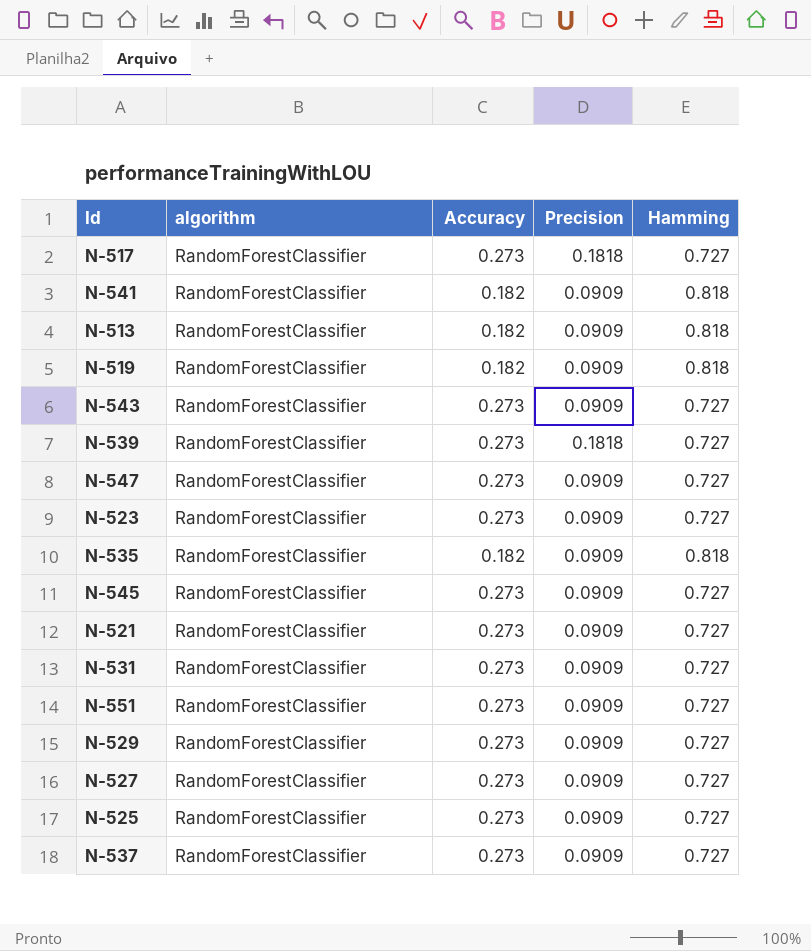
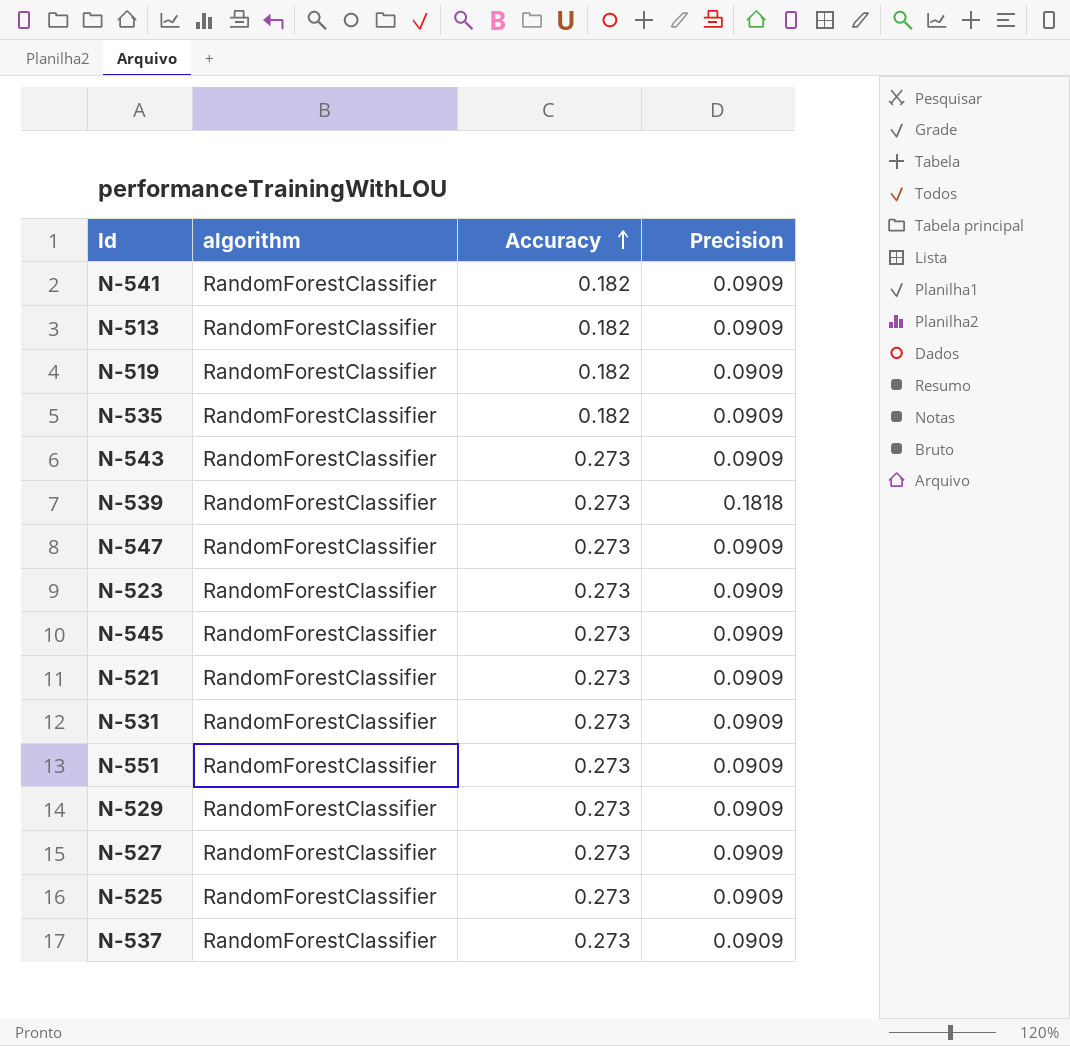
row order: none -> Accuracy ascending
column Hamming | position: 5 -> none
row N-517: RandomForestClassifier | 0.273 | 0.1818 | 0.727 -> none

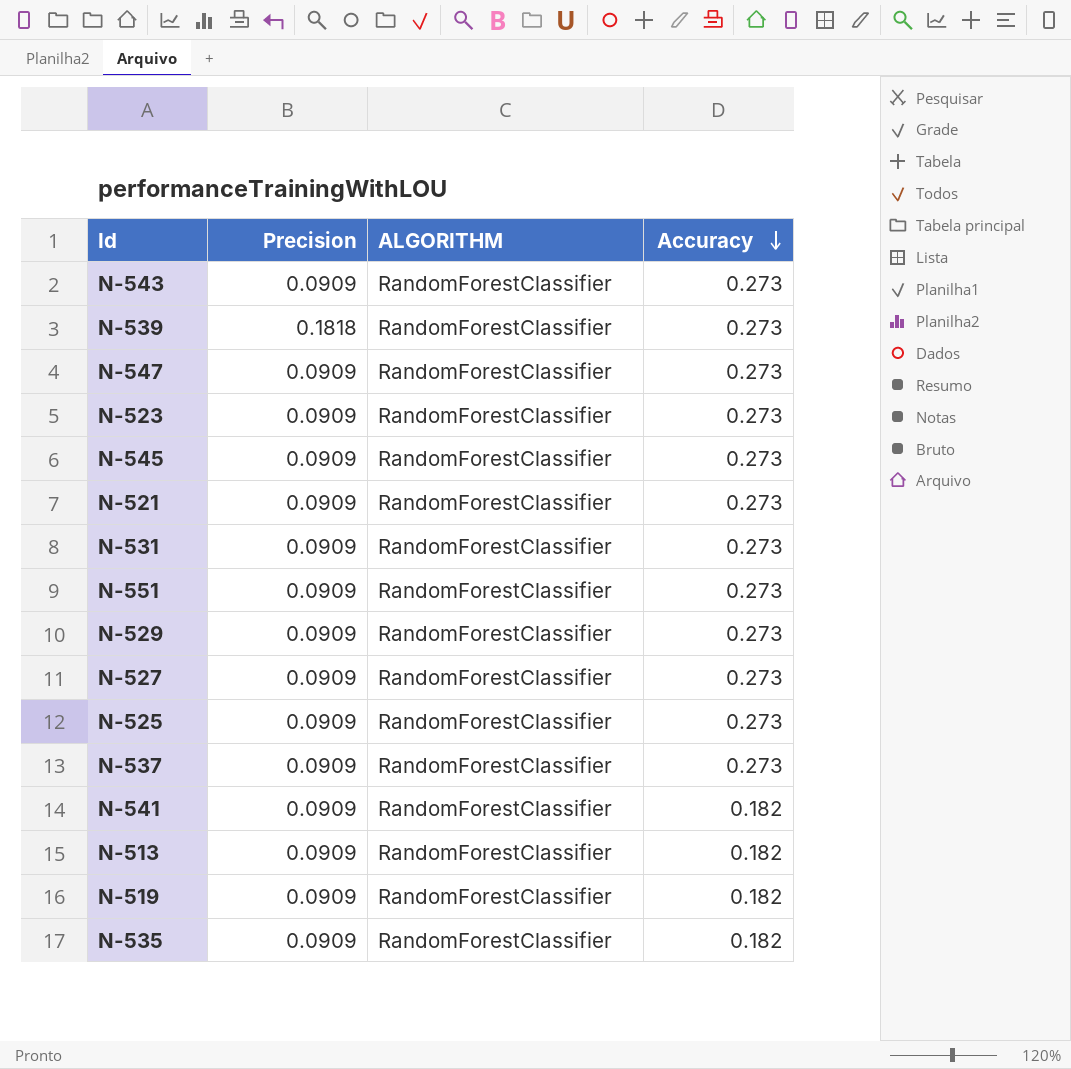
row order: Accuracy ascending -> Accuracy descending
column Precision | position: 4 -> 2
column name: algorithm -> ALGORITHM

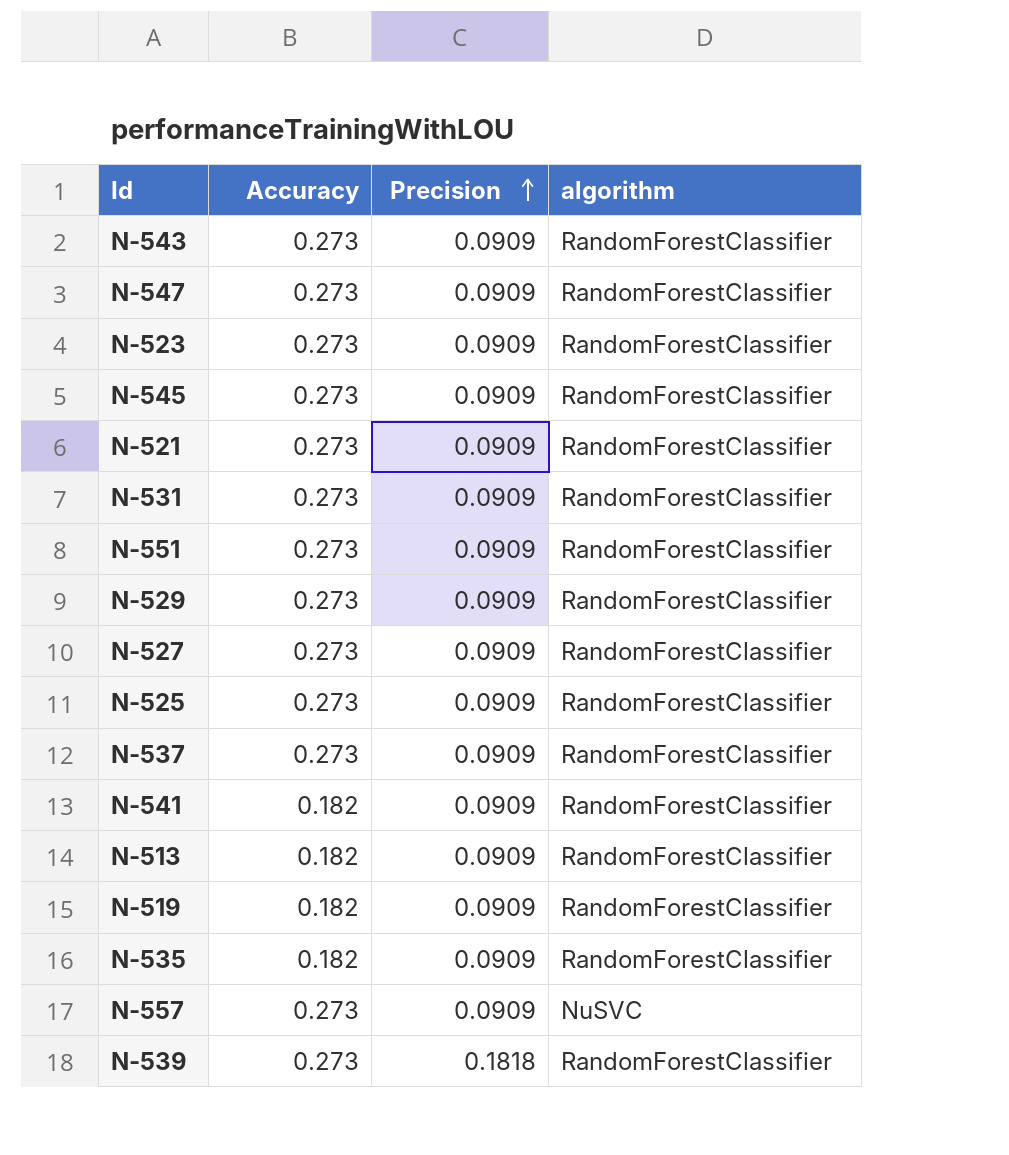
row order: Accuracy descending -> Precision ascending
column Accuracy | position: 4 -> 2
column name: ALGORITHM -> algorithm
row N-557: none -> 0.273 | 0.0909 | NuSVC

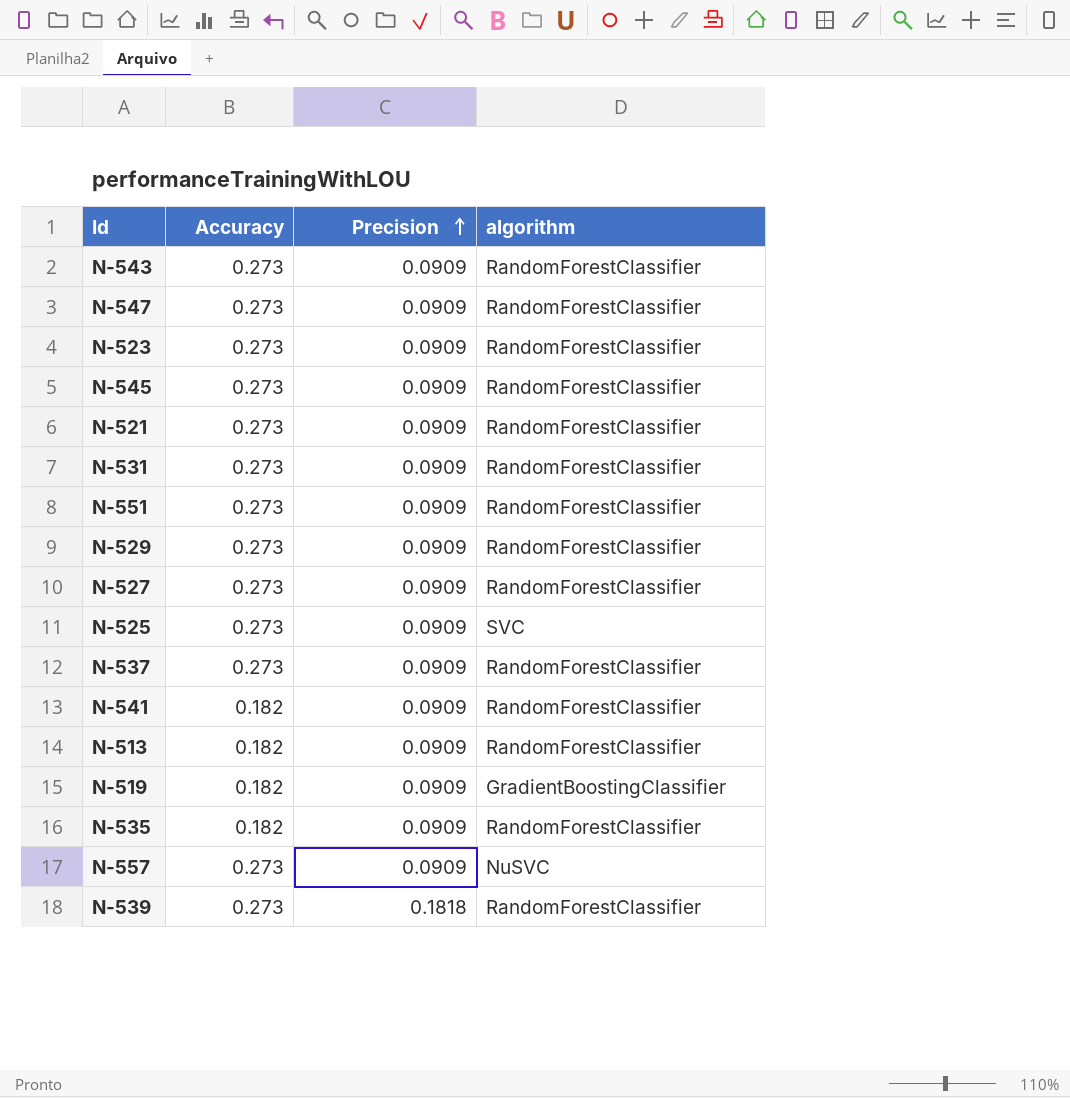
N-525 | algorithm: RandomForestClassifier -> SVC
N-519 | algorithm: RandomForestClassifier -> GradientBoostingClassifier

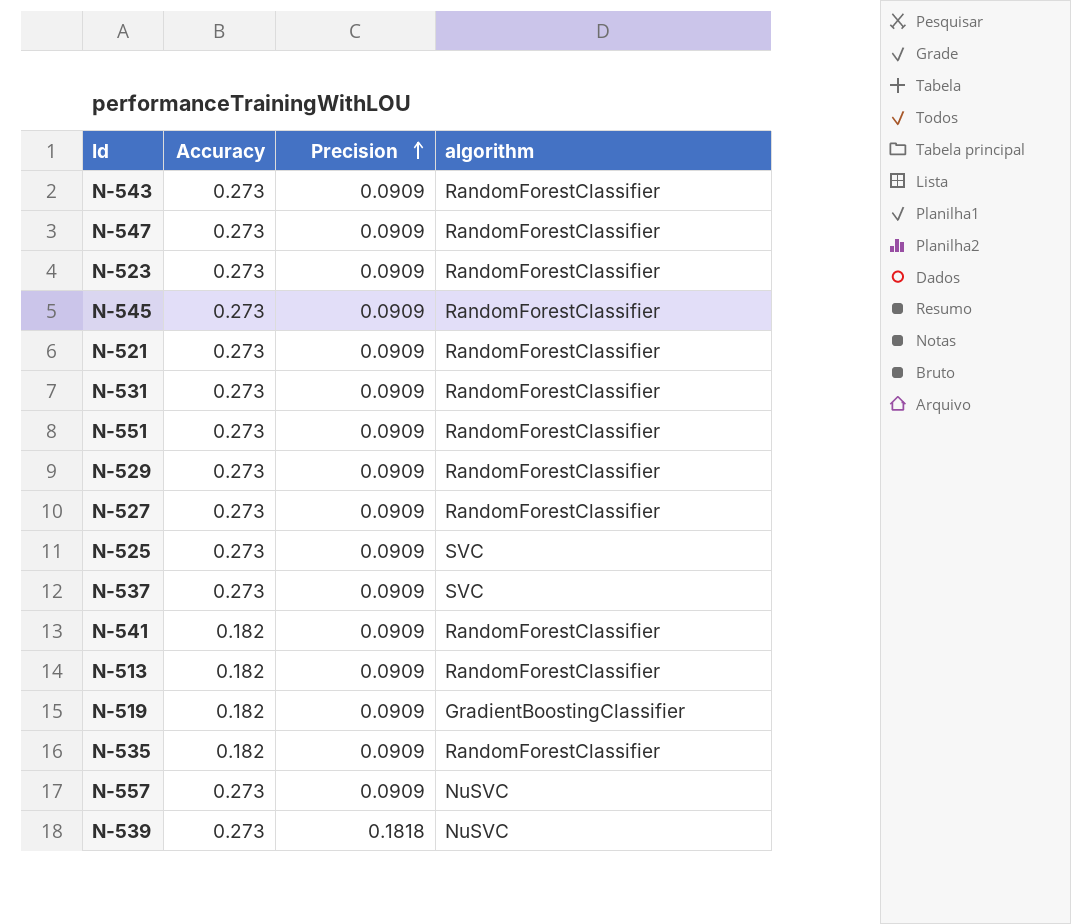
N-537 | algorithm: RandomForestClassifier -> SVC
N-539 | algorithm: RandomForestClassifier -> NuSVC

